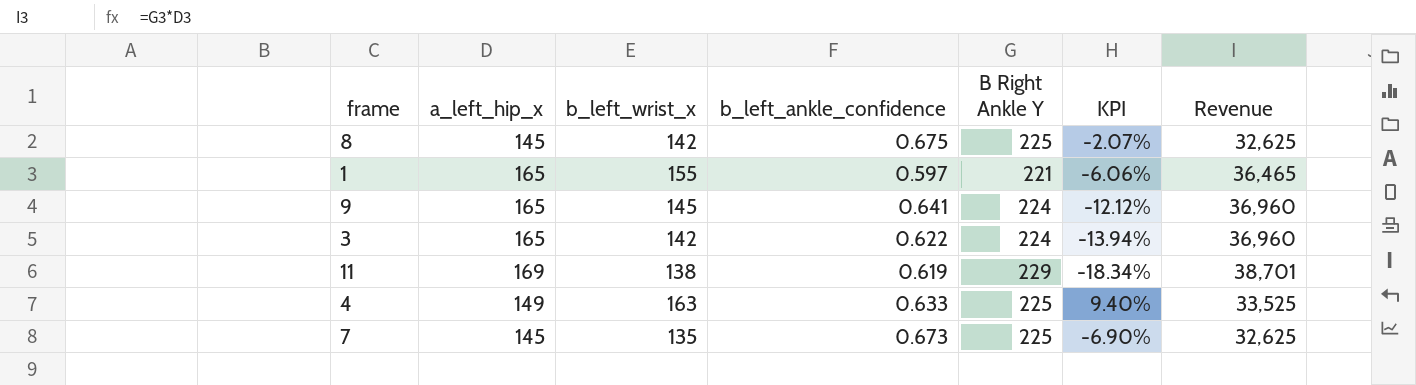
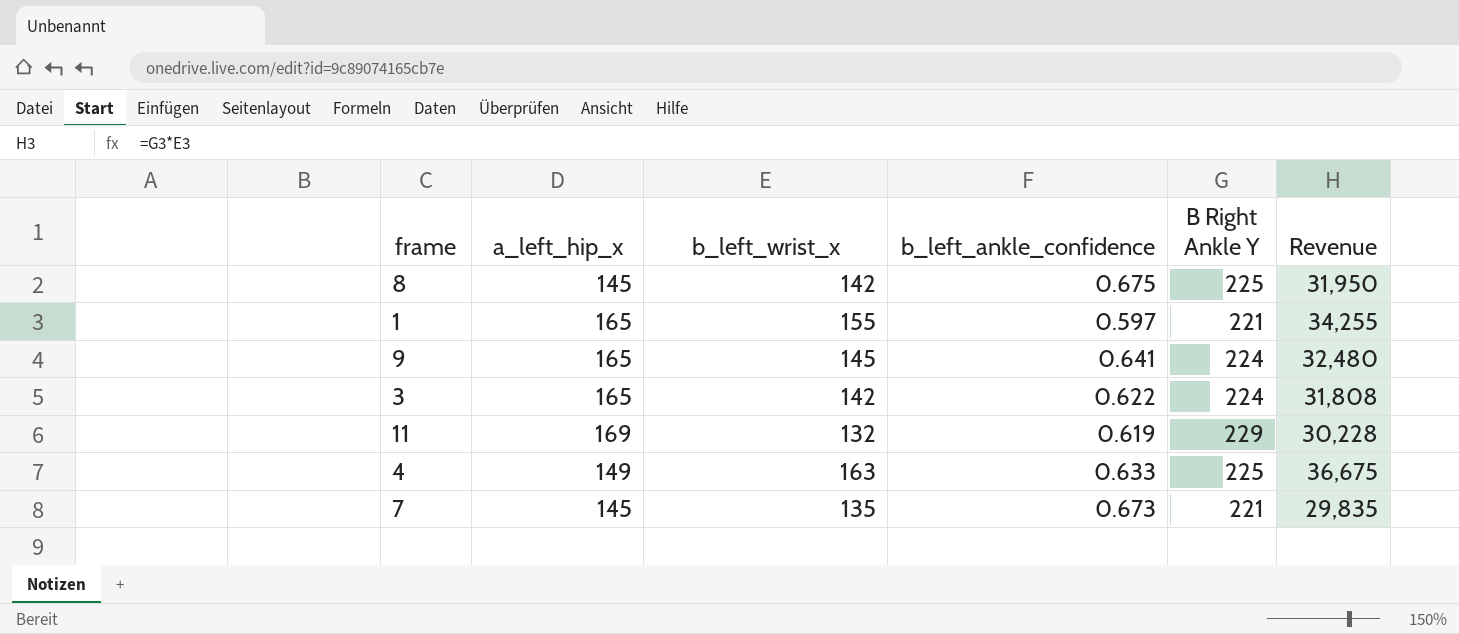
column KPI | formula: ([b_left_wrist_x] - [a_left_hip_x]) / [a_left_hip_x] -> none
column Revenue | formula: [a_left_hip_x] * [B Right Ankle Y] -> [b_left_wrist_x] * [B Right Ankle Y]
11 | b_left_wrist_x: 138 -> 132
7 | B Right Ankle Y: 225 -> 221

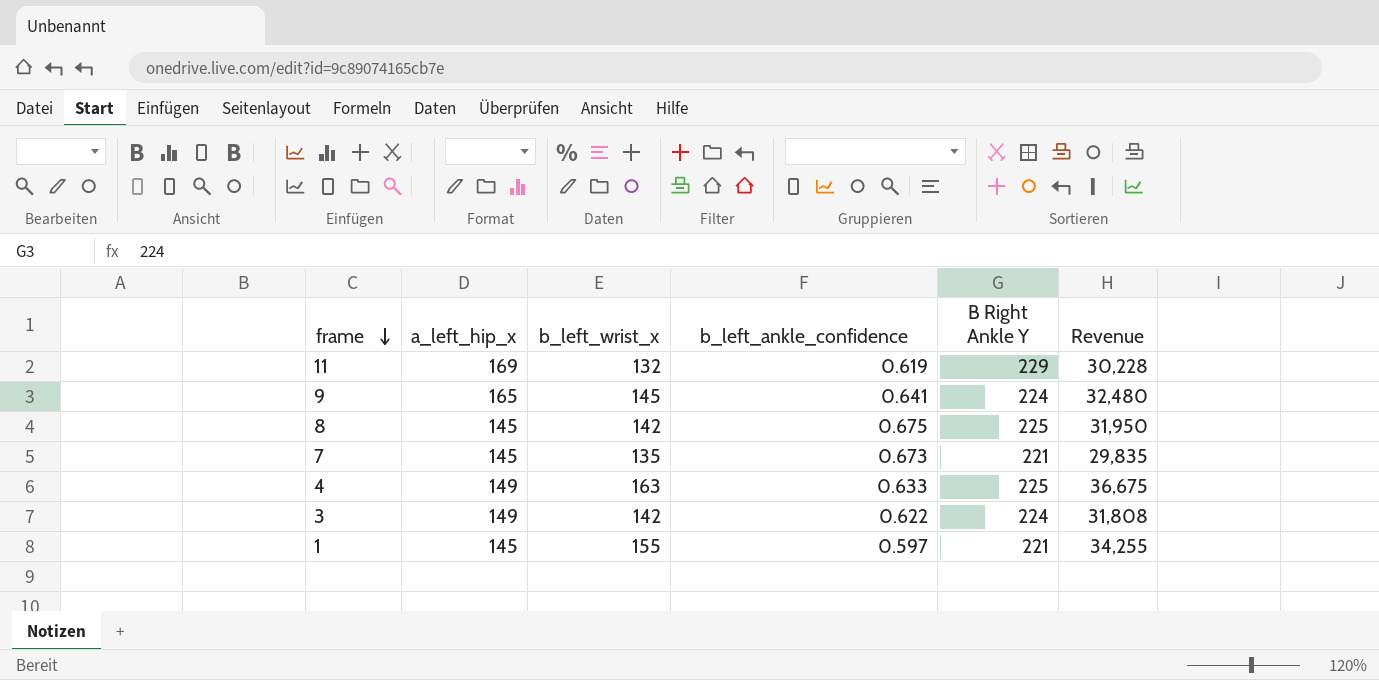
row order: none -> frame descending
3 | a_left_hip_x: 165 -> 149
1 | a_left_hip_x: 165 -> 145

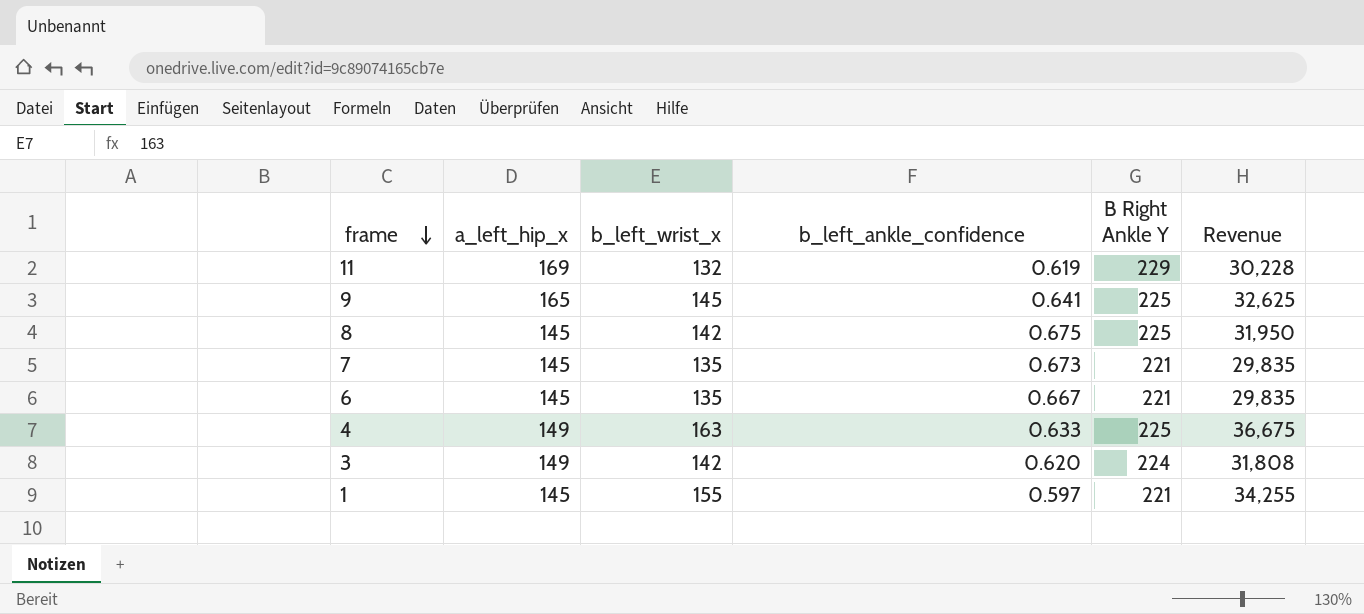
9 | B Right Ankle Y: 224 -> 225
9 | Revenue: 32,480 -> 32,625
row 6: none -> 145 | 135 | 0.667 | 221 | 29,835
3 | b_left_ankle_confidence: 0.622 -> 0.620

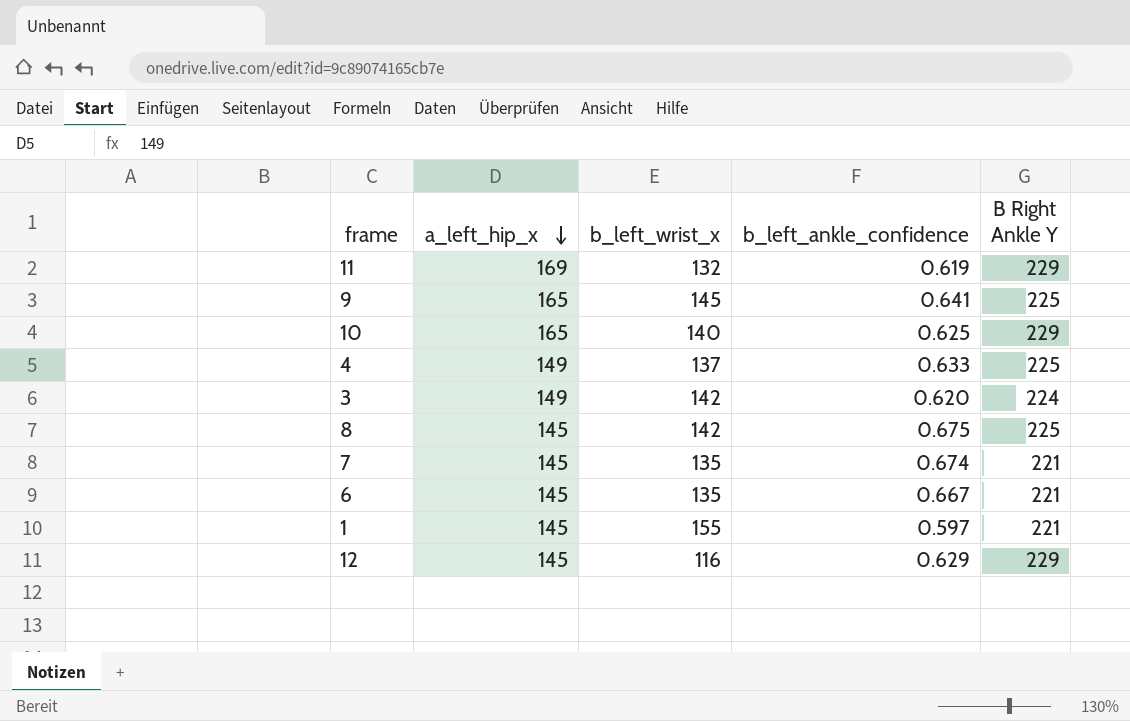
row order: frame descending -> a_left_hip_x descending
column Revenue | formula: [b_left_wrist_x] * [B Right Ankle Y] -> none
row 10: none -> 165 | 140 | 0.625 | 229
4 | b_left_wrist_x: 163 -> 137
7 | b_left_ankle_confidence: 0.673 -> 0.674
row 12: none -> 145 | 116 | 0.629 | 229

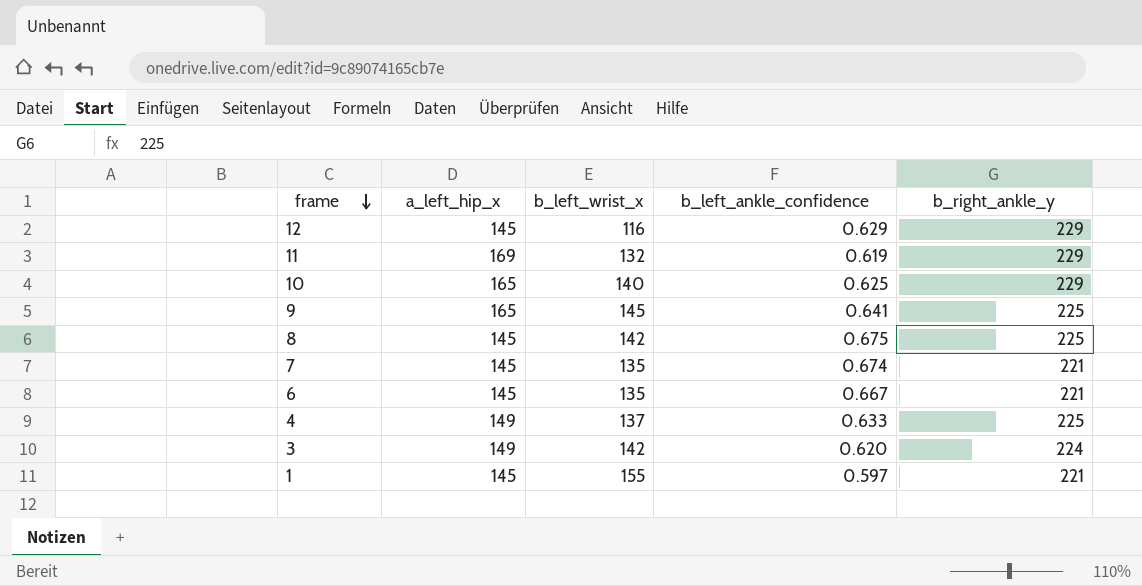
row order: a_left_hip_x descending -> frame descending
column name: B Right Ankle Y -> b_right_ankle_y

